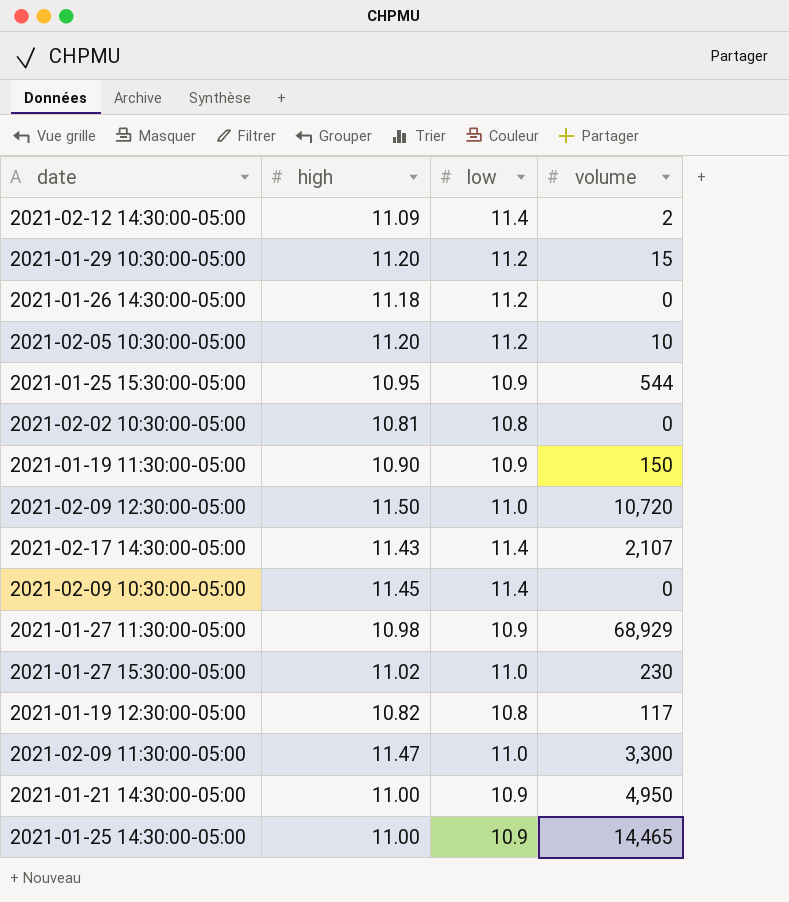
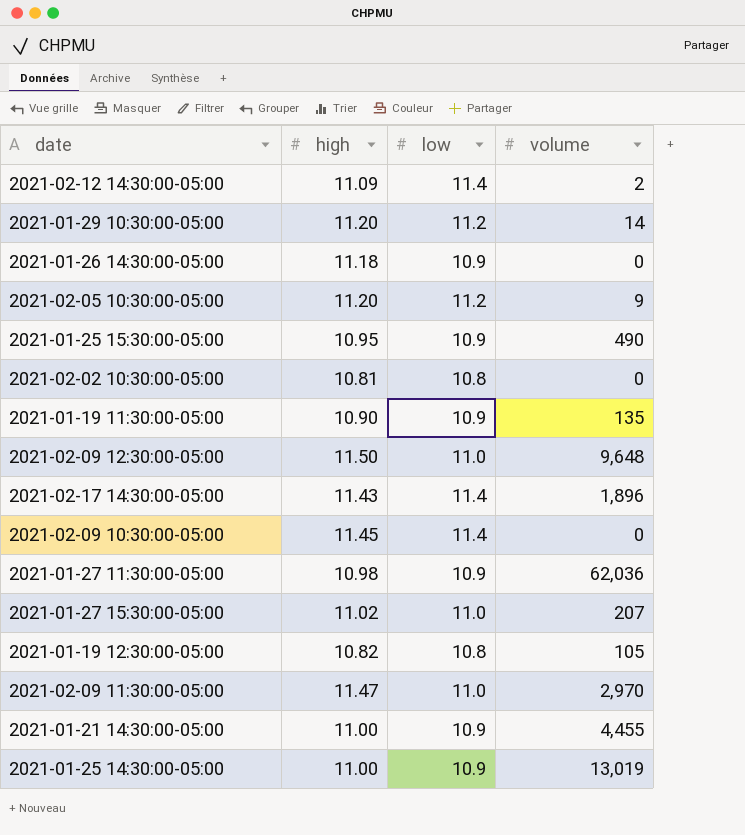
2021-01-29 10:30:00-05:00 | volume: 15 -> 14
2021-01-26 14:30:00-05:00 | low: 11.2 -> 10.9
2021-02-05 10:30:00-05:00 | volume: 10 -> 9
2021-01-25 15:30:00-05:00 | volume: 544 -> 490
2021-01-19 11:30:00-05:00 | volume: 150 -> 135
2021-02-09 12:30:00-05:00 | volume: 10,720 -> 9,648
2021-02-17 14:30:00-05:00 | volume: 2,107 -> 1,896
2021-01-27 11:30:00-05:00 | volume: 68,929 -> 62,036
2021-01-27 15:30:00-05:00 | volume: 230 -> 207
2021-01-19 12:30:00-05:00 | volume: 117 -> 105
2021-02-09 11:30:00-05:00 | volume: 3,300 -> 2,970
2021-01-21 14:30:00-05:00 | volume: 4,950 -> 4,455
2021-01-25 14:30:00-05:00 | volume: 14,465 -> 13,019

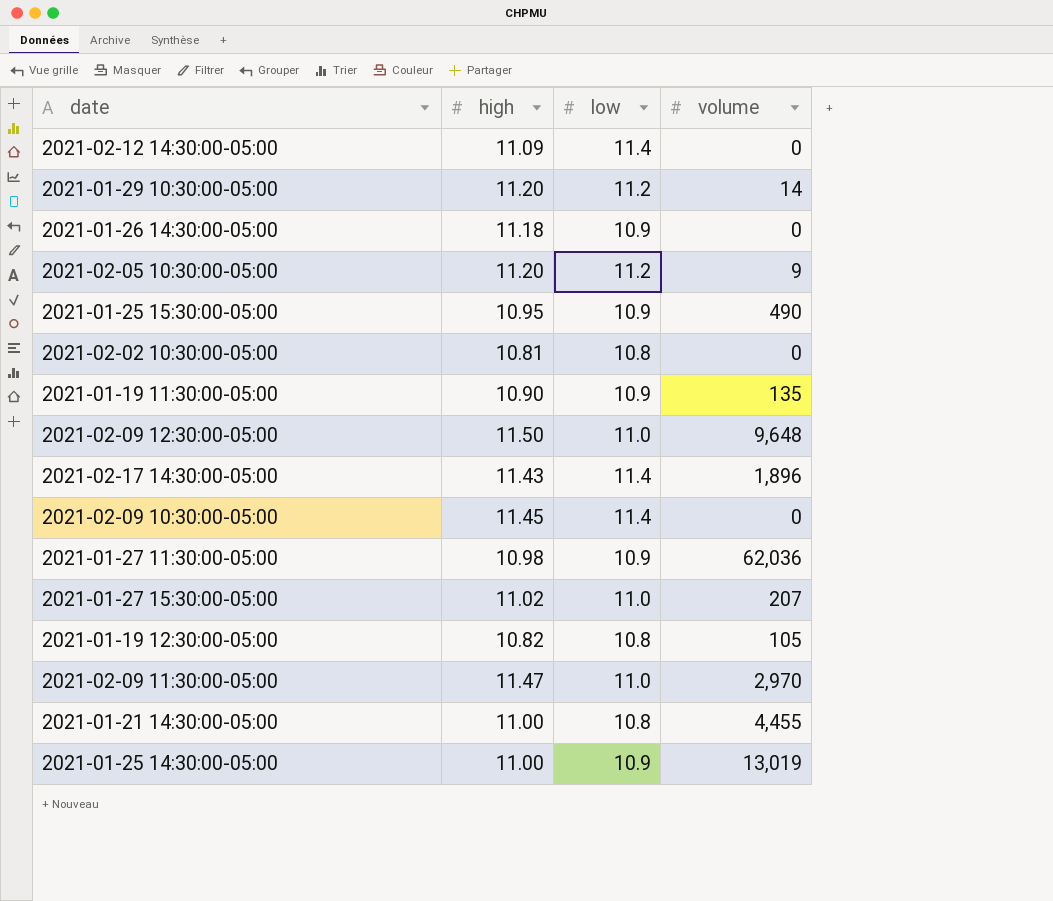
2021-02-12 14:30:00-05:00 | volume: 2 -> 0
2021-01-21 14:30:00-05:00 | low: 10.9 -> 10.8

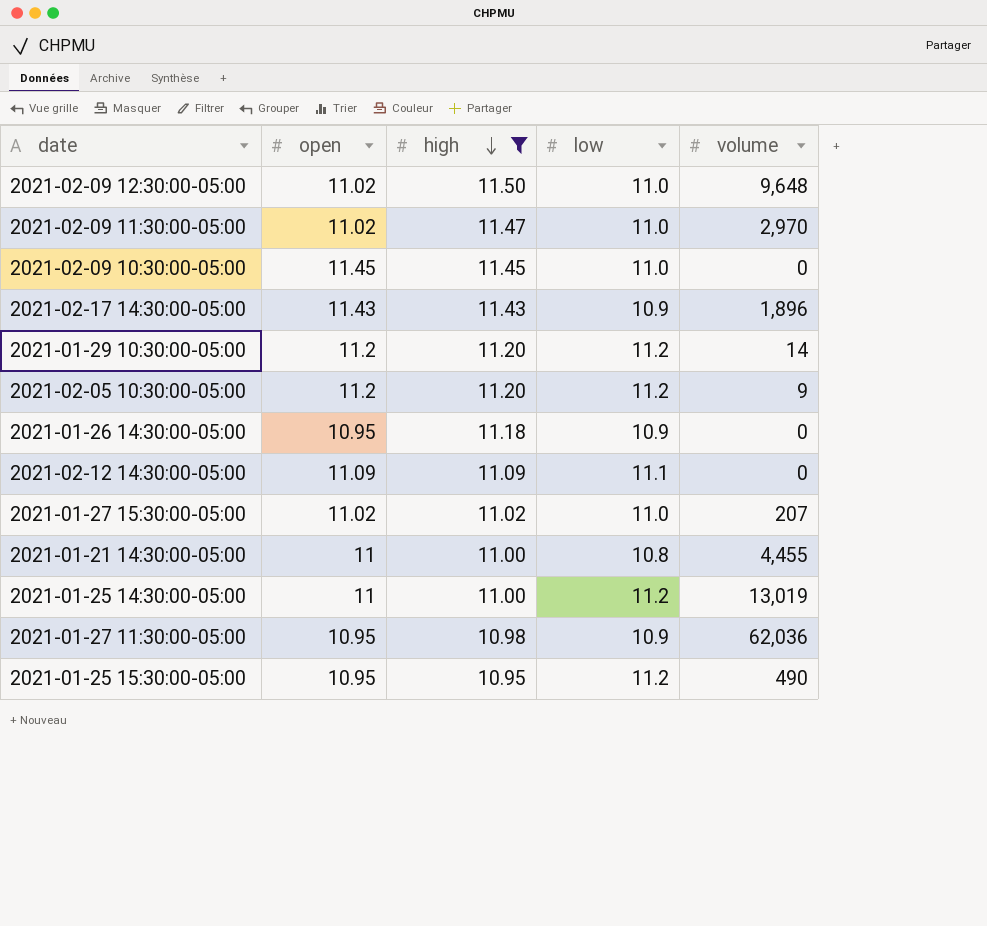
filter: none -> high >= 10.95
row order: none -> high descending
column open | position: none -> 2
2021-02-09 10:30:00-05:00 | low: 11.4 -> 11.0
2021-02-17 14:30:00-05:00 | low: 11.4 -> 10.9
2021-02-12 14:30:00-05:00 | low: 11.4 -> 11.1
2021-01-25 14:30:00-05:00 | low: 10.9 -> 11.2
2021-01-25 15:30:00-05:00 | low: 10.9 -> 11.2

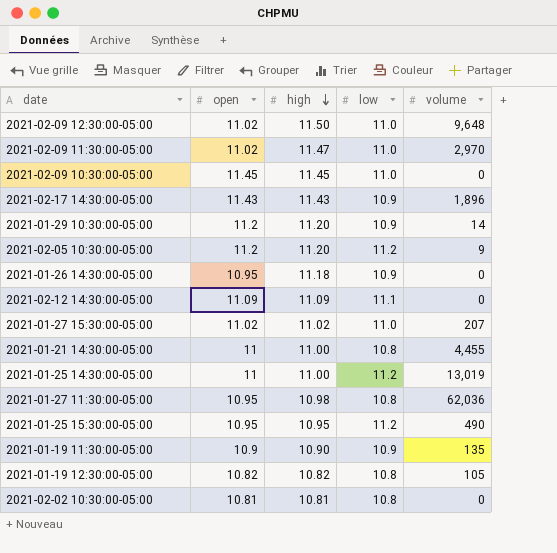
filter: high >= 10.95 -> none
2021-01-29 10:30:00-05:00 | low: 11.2 -> 10.9
2021-01-27 11:30:00-05:00 | low: 10.9 -> 10.8

